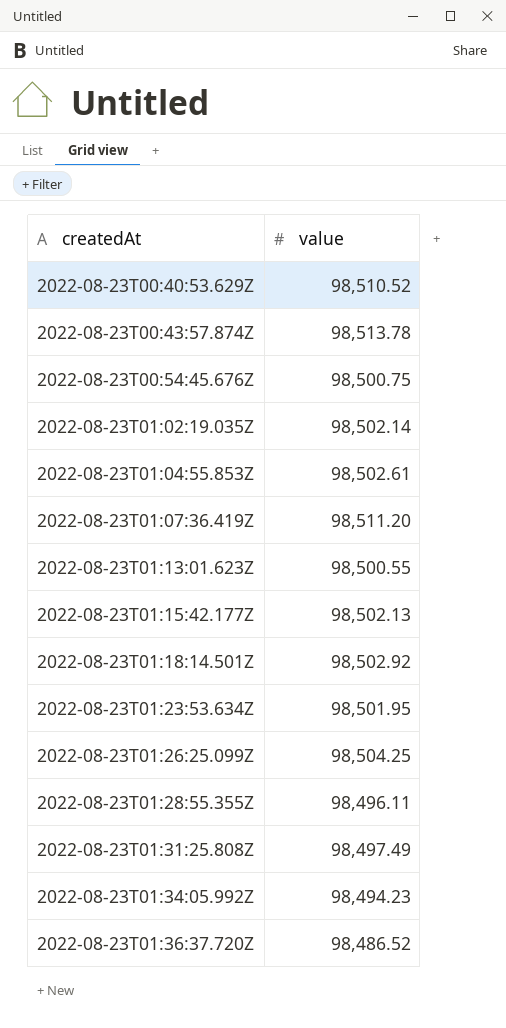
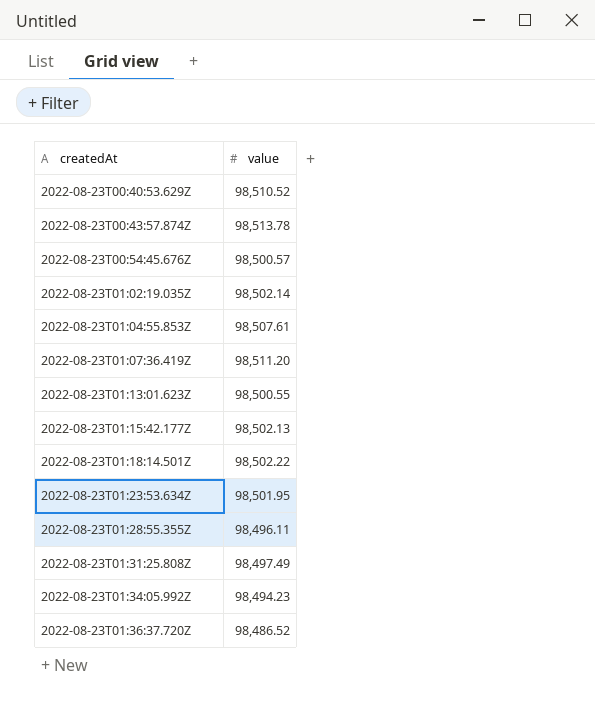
row 2022-08-23T01:26:25.099Z: 98,504.25 -> none
2022-08-23T00:54:45.676Z | value: 98,500.75 -> 98,500.57
2022-08-23T01:04:55.853Z | value: 98,502.61 -> 98,507.61
2022-08-23T01:18:14.501Z | value: 98,502.92 -> 98,502.22

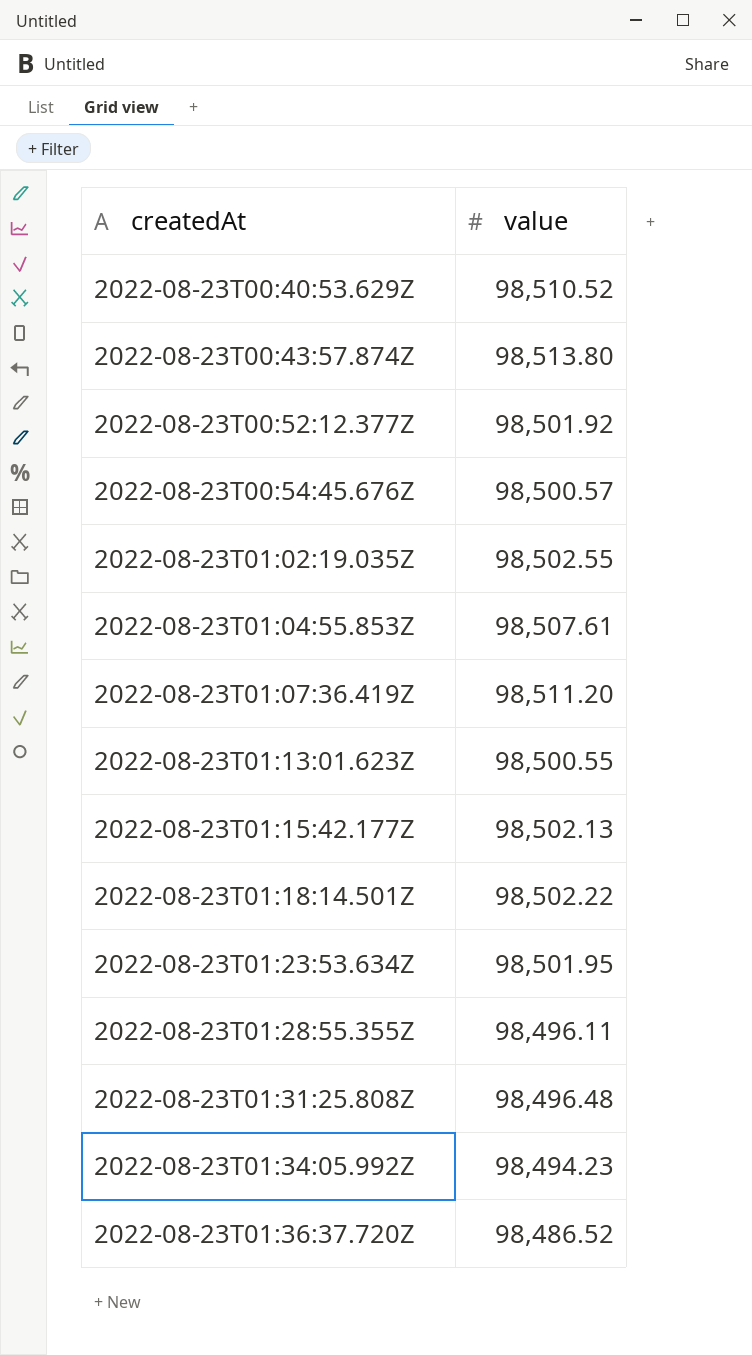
2022-08-23T00:43:57.874Z | value: 98,513.78 -> 98,513.80
row 2022-08-23T00:52:12.377Z: none -> 98,501.92
2022-08-23T01:02:19.035Z | value: 98,502.14 -> 98,502.55
2022-08-23T01:31:25.808Z | value: 98,497.49 -> 98,496.48

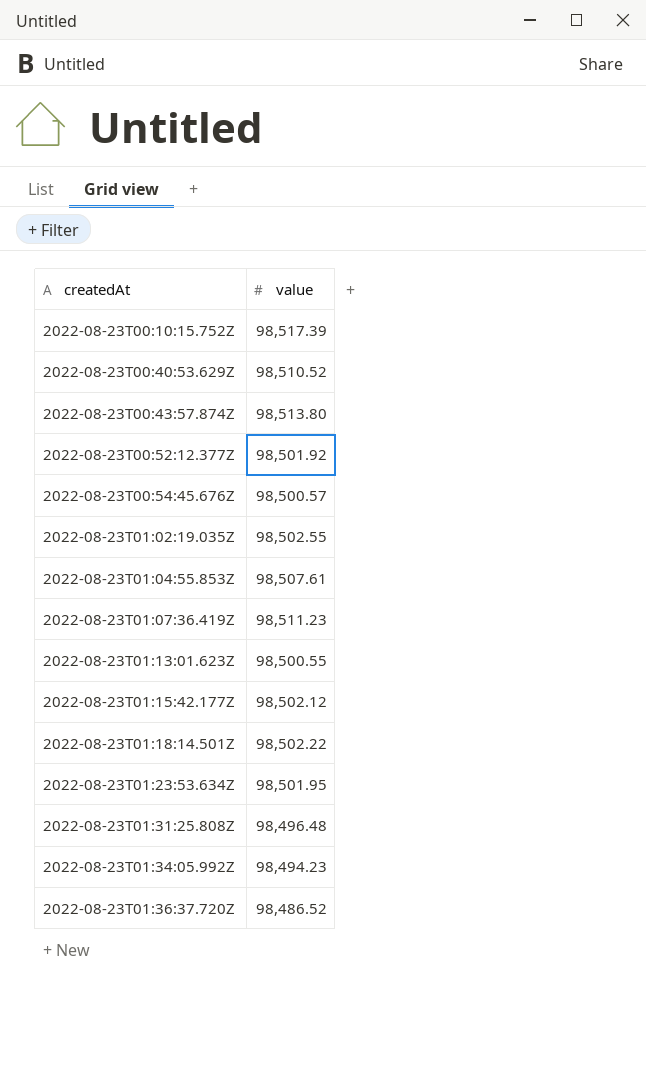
row 2022-08-23T01:28:55.355Z: 98,496.11 -> none
row 2022-08-23T00:10:15.752Z: none -> 98,517.39
2022-08-23T01:07:36.419Z | value: 98,511.20 -> 98,511.23
2022-08-23T01:15:42.177Z | value: 98,502.13 -> 98,502.12

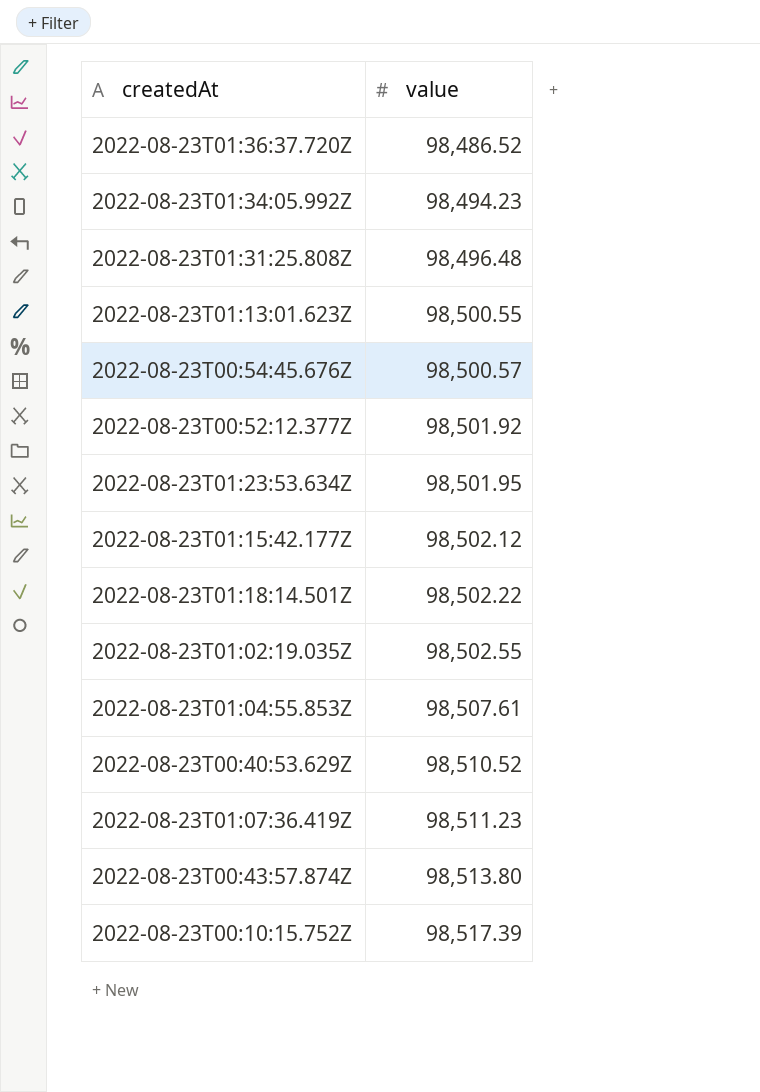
row order: createdAt ascending -> value ascending

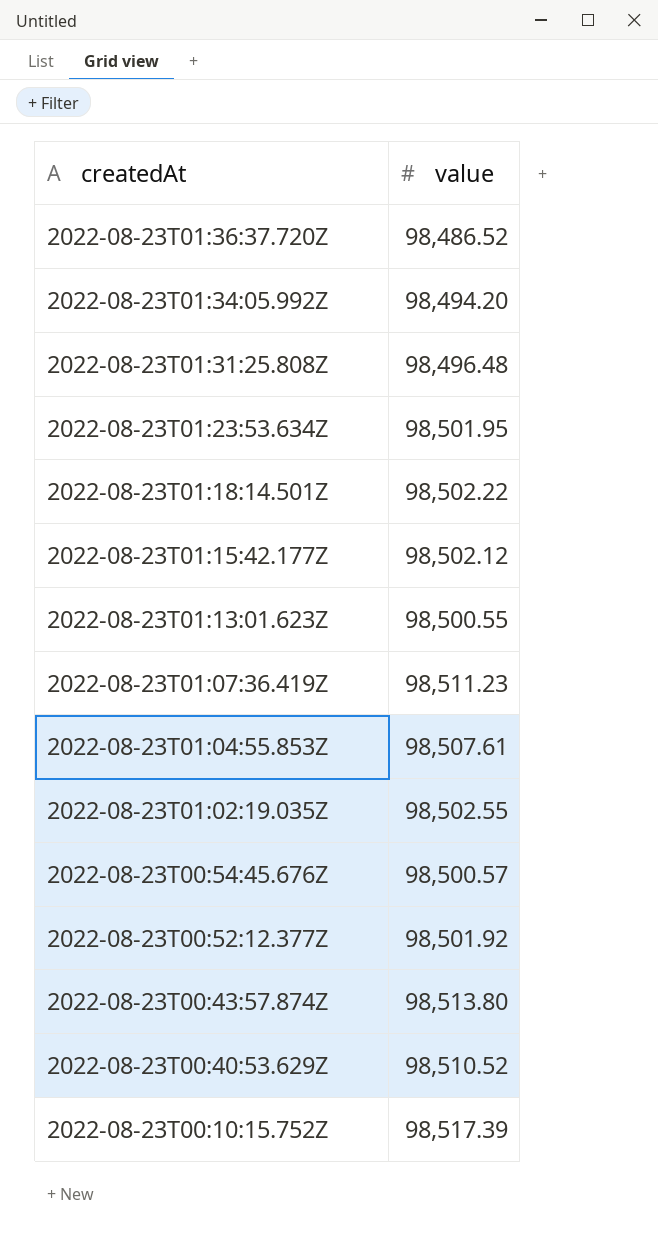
row order: value ascending -> createdAt descending
2022-08-23T01:34:05.992Z | value: 98,494.23 -> 98,494.20

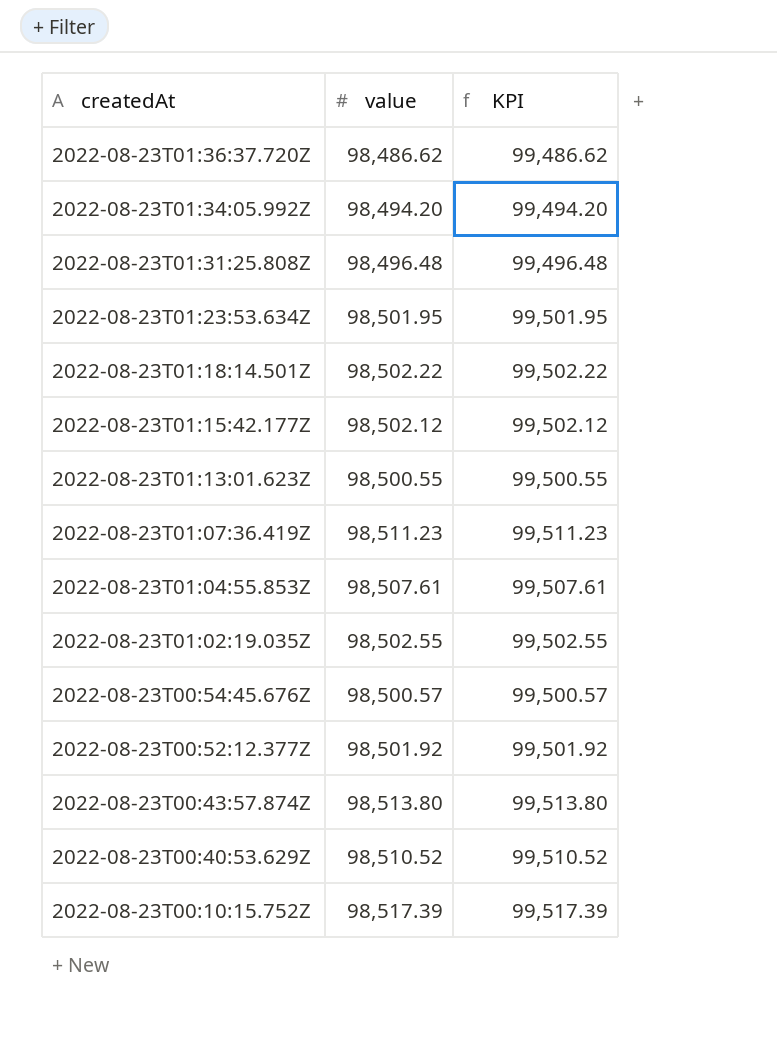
column KPI | formula: none -> [value] + 1000
2022-08-23T01:36:37.720Z | value: 98,486.52 -> 98,486.62

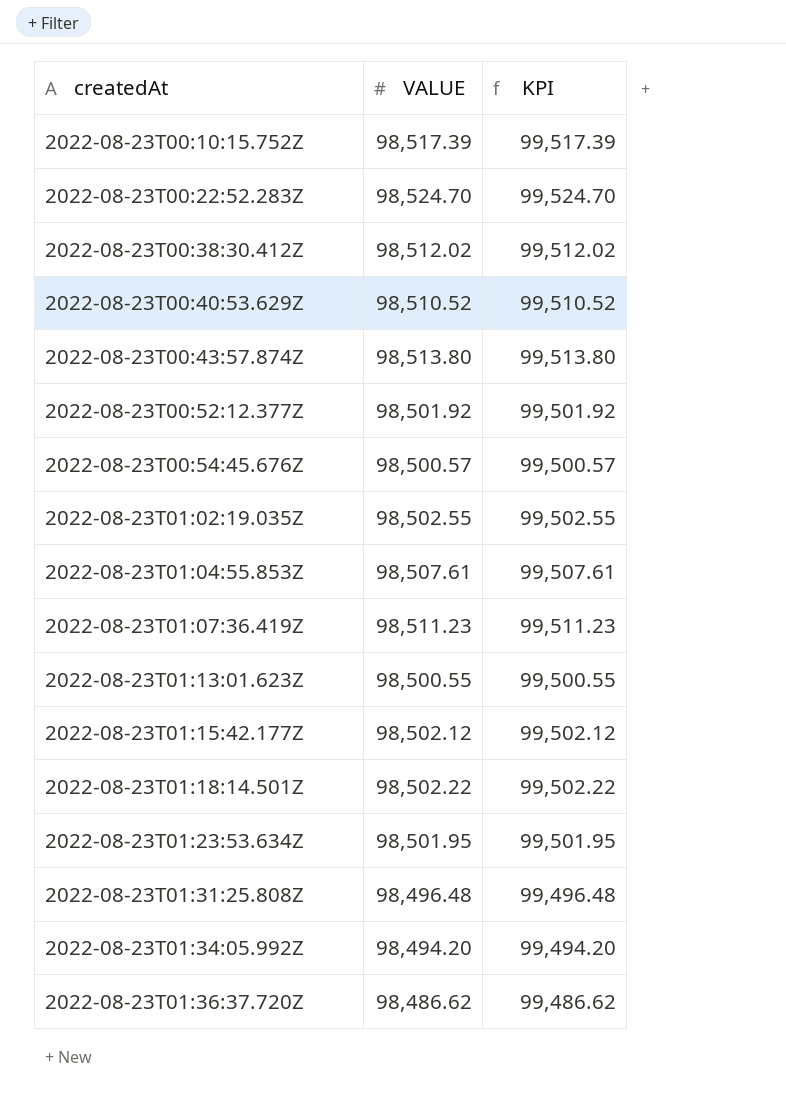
row order: createdAt descending -> createdAt ascending
column name: value -> VALUE
row 2022-08-23T00:22:52.283Z: none -> 98,524.70 | 99,524.70
row 2022-08-23T00:38:30.412Z: none -> 98,512.02 | 99,512.02

